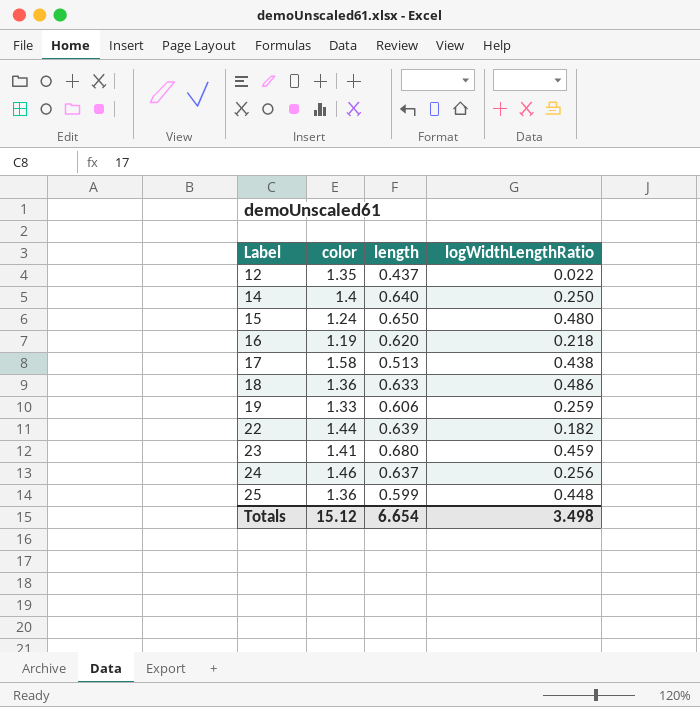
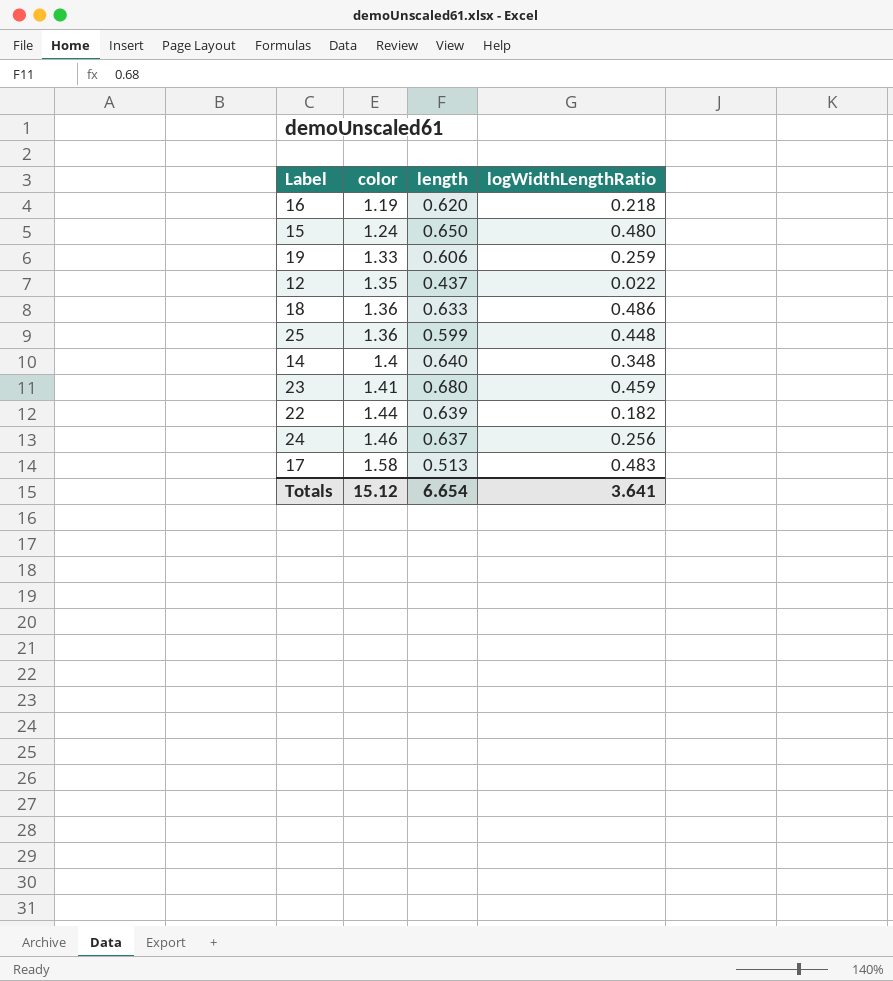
row order: Label ascending -> color ascending
14 | logWidthLengthRatio: 0.250 -> 0.348
17 | logWidthLengthRatio: 0.438 -> 0.483
Totals | logWidthLengthRatio: 3.498 -> 3.641

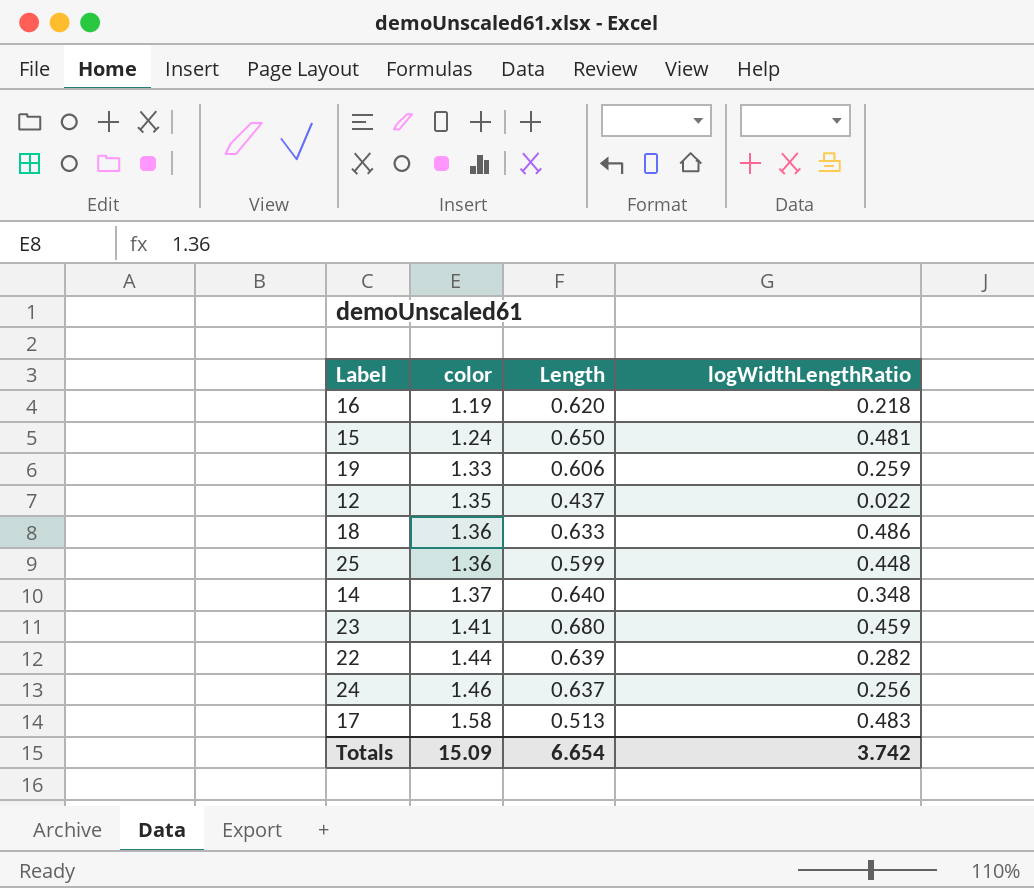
column name: length -> Length
15 | logWidthLengthRatio: 0.480 -> 0.481
14 | color: 1.4 -> 1.37
22 | logWidthLengthRatio: 0.182 -> 0.282
Totals | color: 15.12 -> 15.09
Totals | logWidthLengthRatio: 3.641 -> 3.742

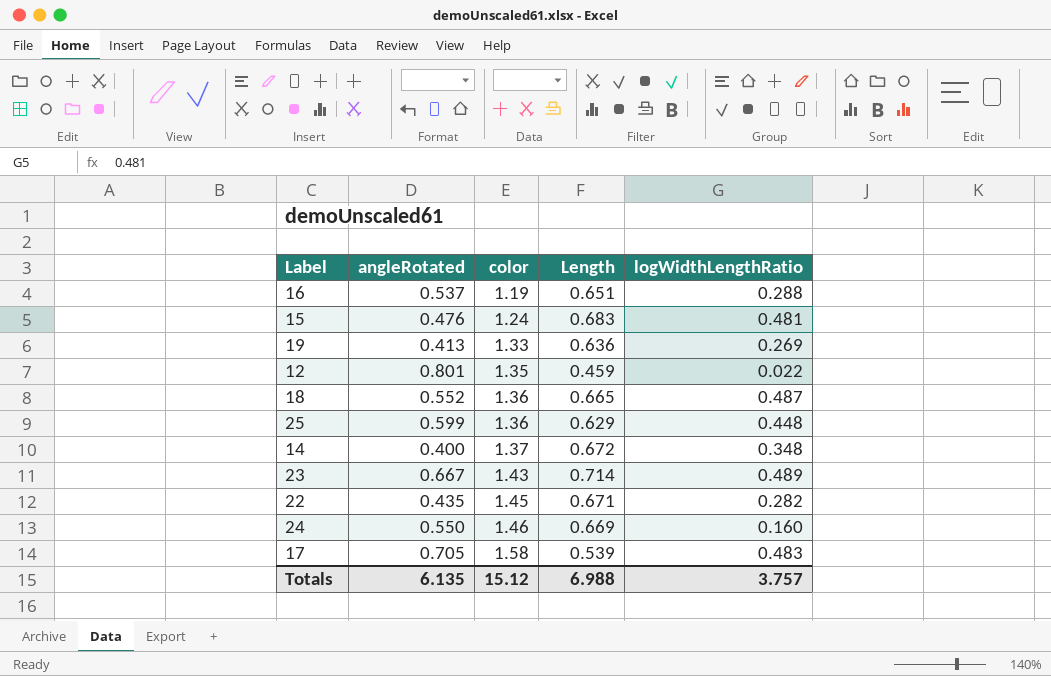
column angleRotated | position: none -> 2
16 | Length: 0.620 -> 0.651
16 | logWidthLengthRatio: 0.218 -> 0.288
15 | Length: 0.650 -> 0.683
19 | Length: 0.606 -> 0.636
19 | logWidthLengthRatio: 0.259 -> 0.269
12 | Length: 0.437 -> 0.459
18 | Length: 0.633 -> 0.665
18 | logWidthLengthRatio: 0.486 -> 0.487
25 | Length: 0.599 -> 0.629
14 | Length: 0.640 -> 0.672
23 | color: 1.41 -> 1.43
23 | Length: 0.680 -> 0.714
23 | logWidthLengthRatio: 0.459 -> 0.489
22 | color: 1.44 -> 1.45
22 | Length: 0.639 -> 0.671
24 | Length: 0.637 -> 0.669
24 | logWidthLengthRatio: 0.256 -> 0.160
17 | Length: 0.513 -> 0.539
Totals | color: 15.09 -> 15.12
Totals | Length: 6.654 -> 6.988
Totals | logWidthLengthRatio: 3.742 -> 3.757

